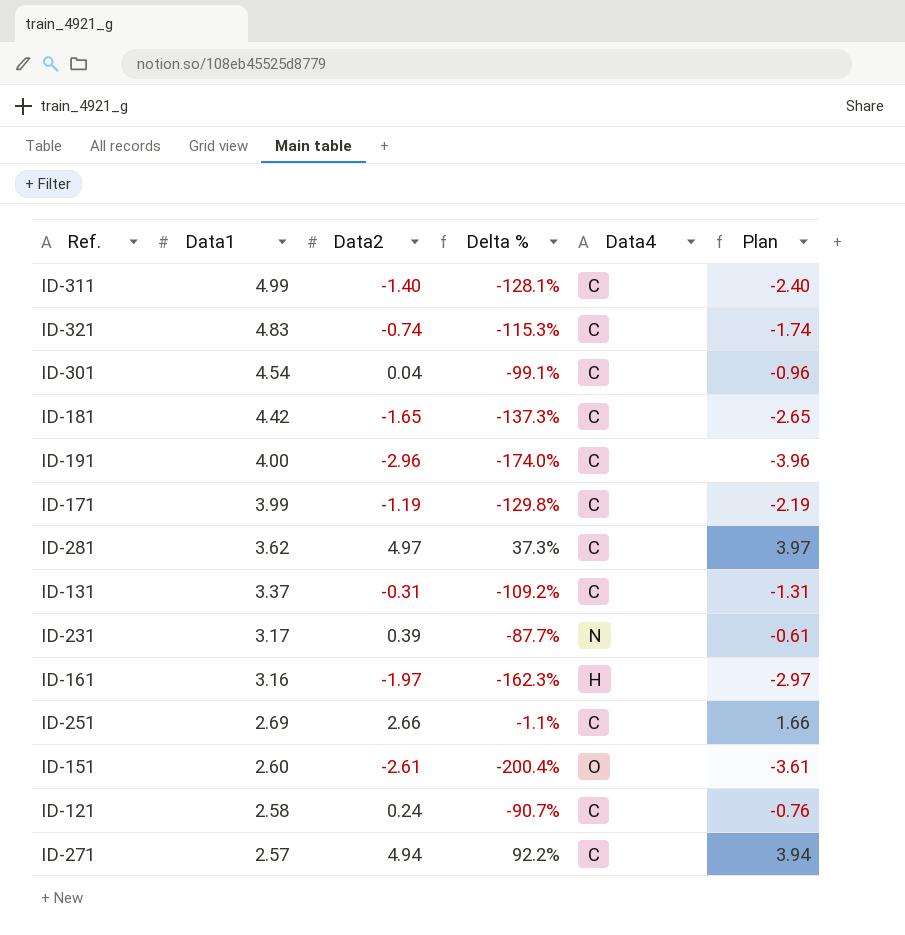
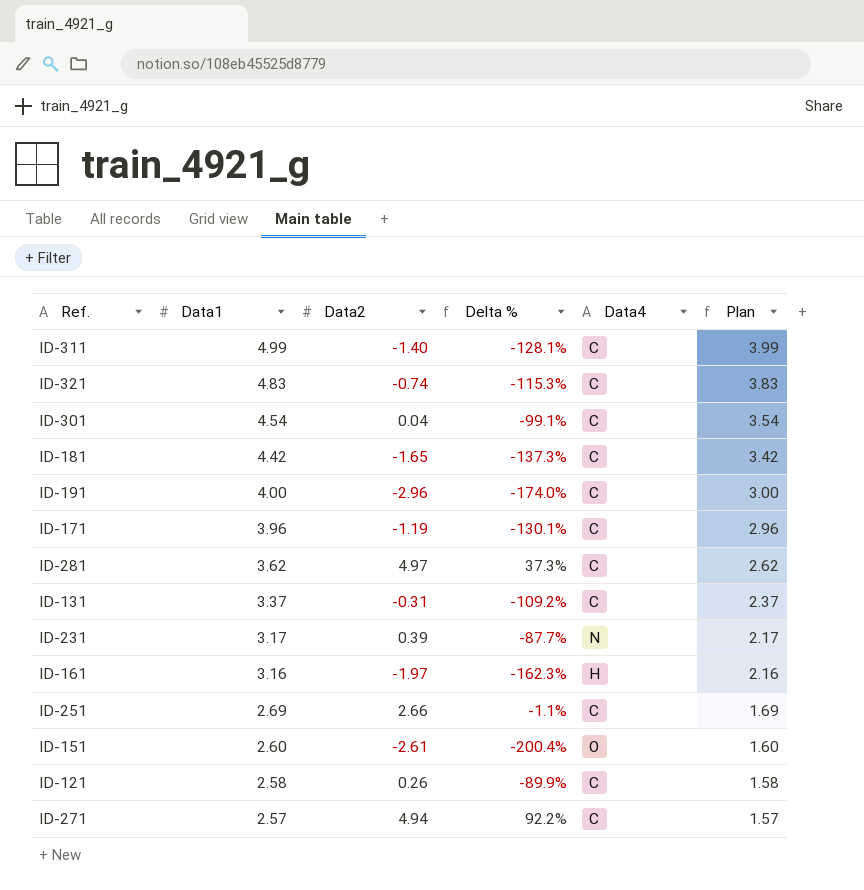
column Plan | formula: [Data2] - 1 -> [Data1] - 1
ID-171 | Data1: 3.99 -> 3.96
ID-171 | Delta %: -129.8% -> -130.1%
ID-121 | Data2: 0.24 -> 0.26
ID-121 | Delta %: -90.7% -> -89.9%

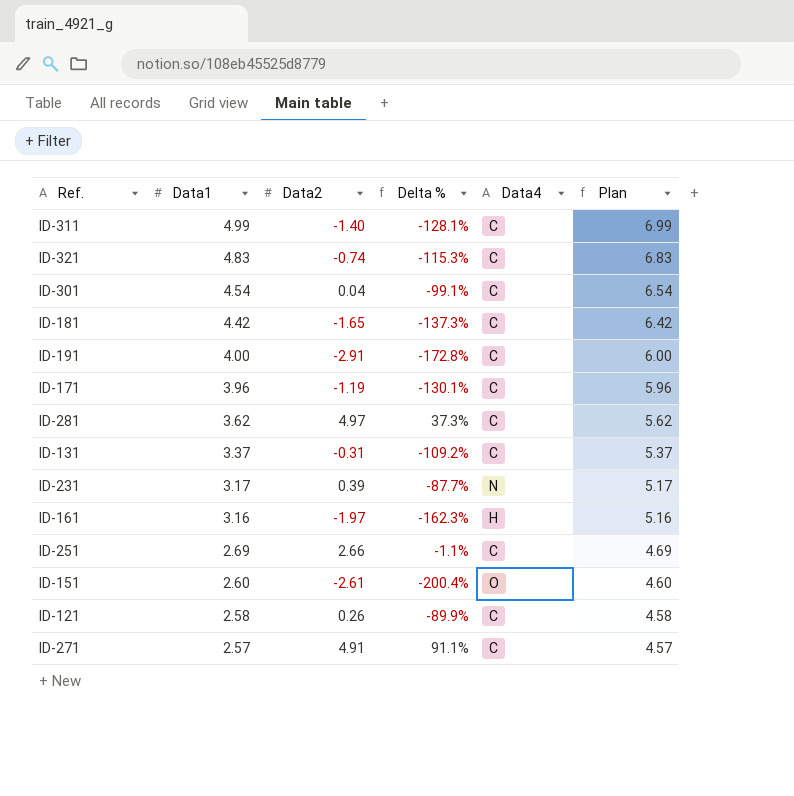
column Plan | formula: [Data1] - 1 -> [Data1] + 2
ID-191 | Data2: -2.96 -> -2.91
ID-191 | Delta %: -174.0% -> -172.8%
ID-271 | Data2: 4.94 -> 4.91
ID-271 | Delta %: 92.2% -> 91.1%

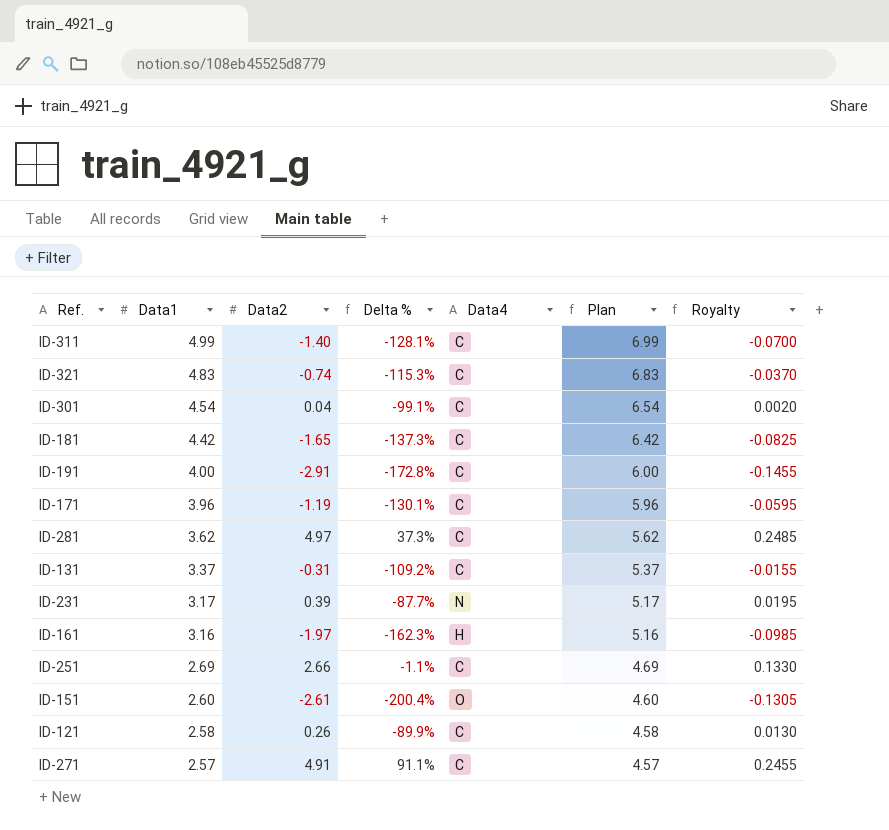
column Royalty | formula: none -> [Data2] * 0.05

